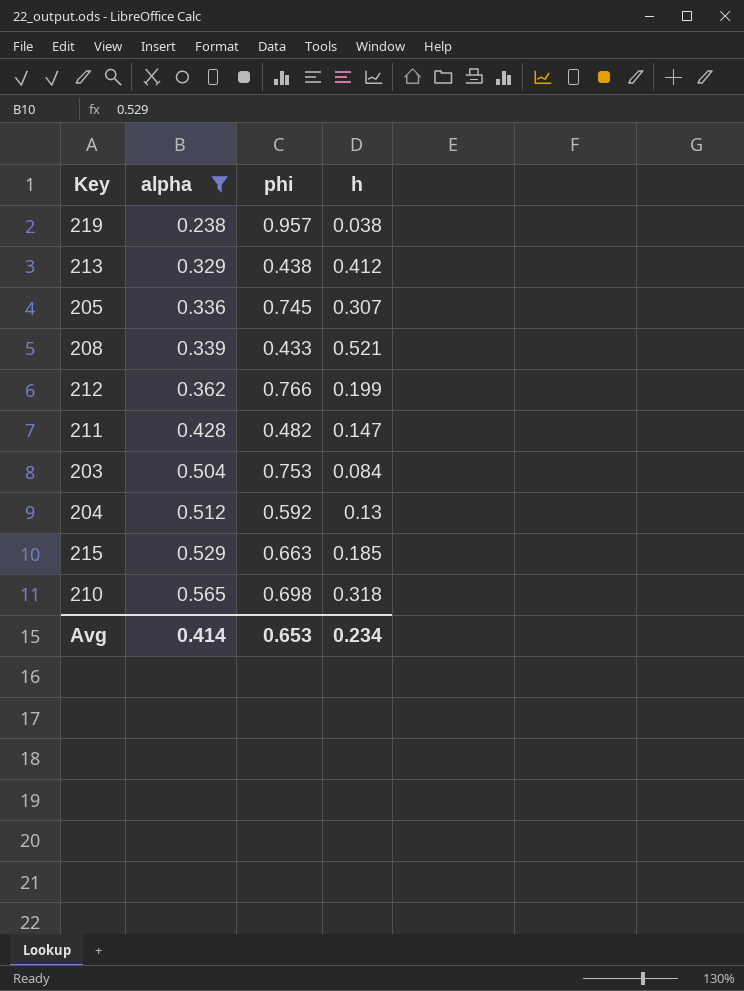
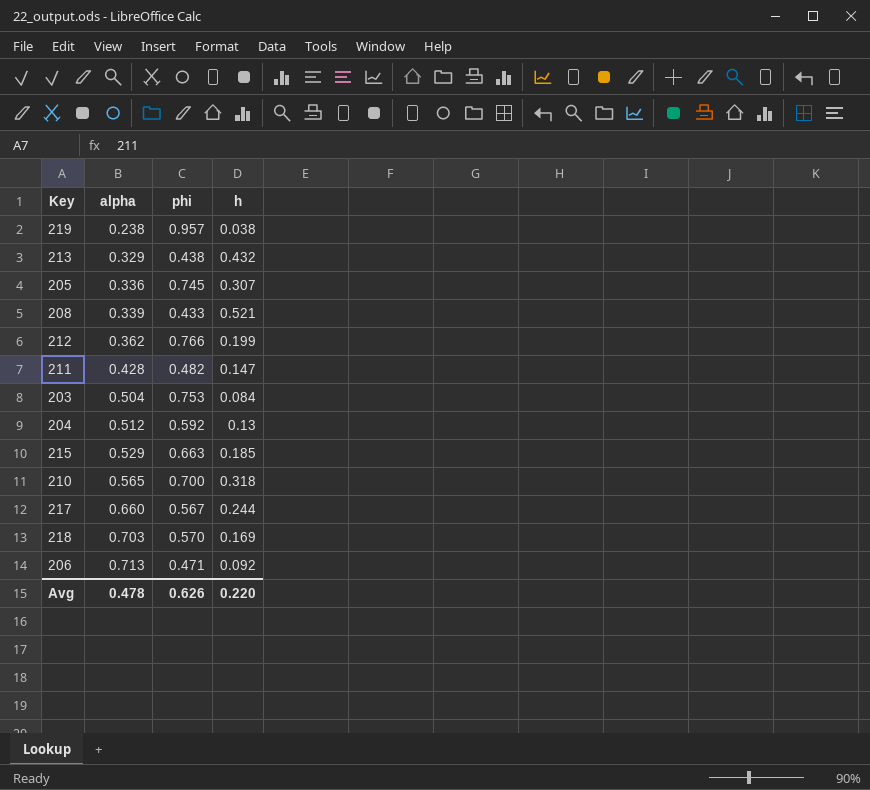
filter: alpha <= 0.565 -> none
213 | h: 0.412 -> 0.432
210 | phi: 0.698 -> 0.700
Avg | alpha: 0.414 -> 0.478
Avg | phi: 0.653 -> 0.626
Avg | h: 0.234 -> 0.220

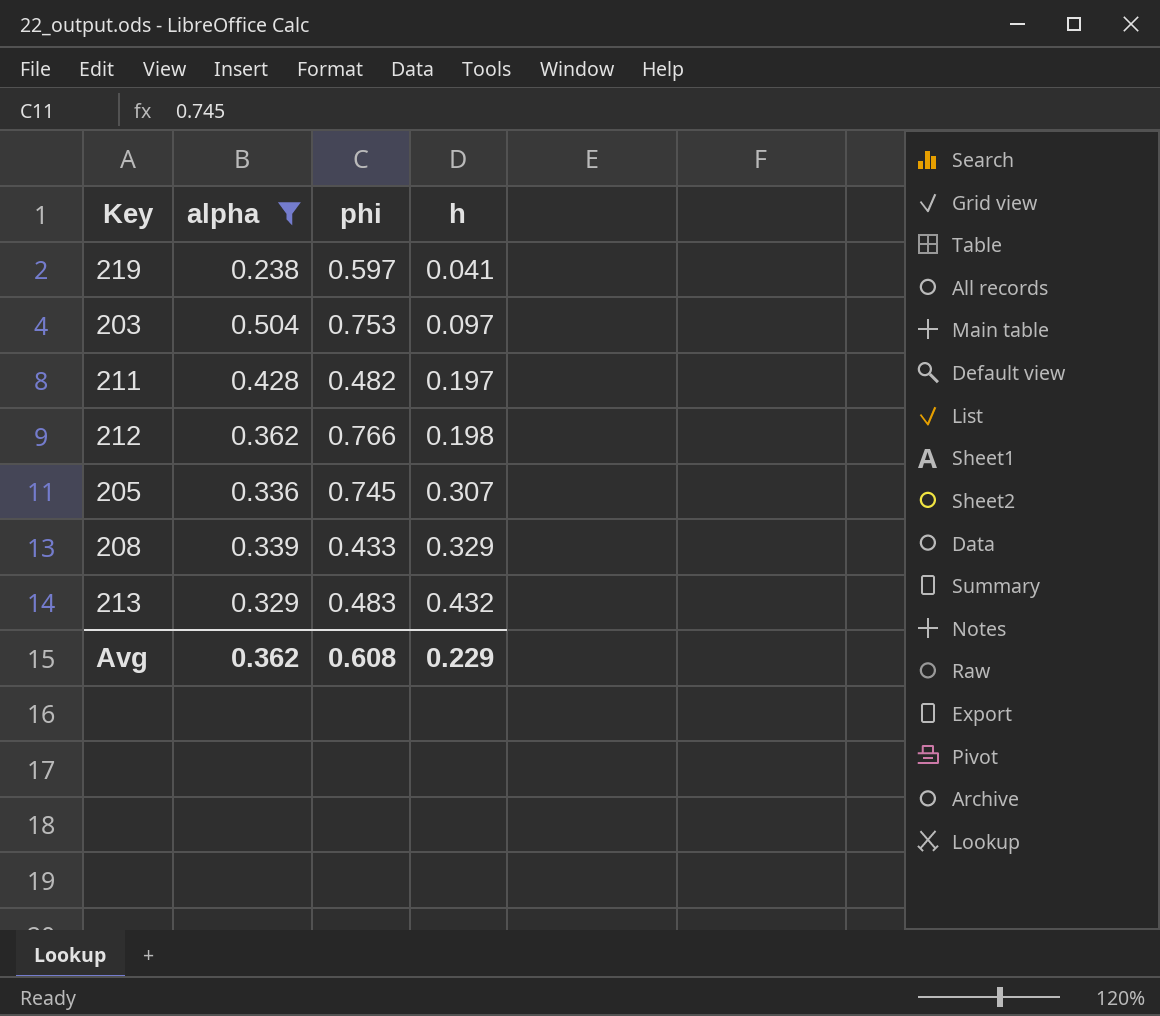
filter: none -> alpha <= 0.504
row order: alpha ascending -> h ascending
219 | phi: 0.957 -> 0.597
219 | h: 0.038 -> 0.041
203 | h: 0.084 -> 0.097
211 | h: 0.147 -> 0.197
212 | h: 0.199 -> 0.198
208 | h: 0.521 -> 0.329
213 | phi: 0.438 -> 0.483
Avg | alpha: 0.478 -> 0.362
Avg | phi: 0.626 -> 0.608
Avg | h: 0.220 -> 0.229

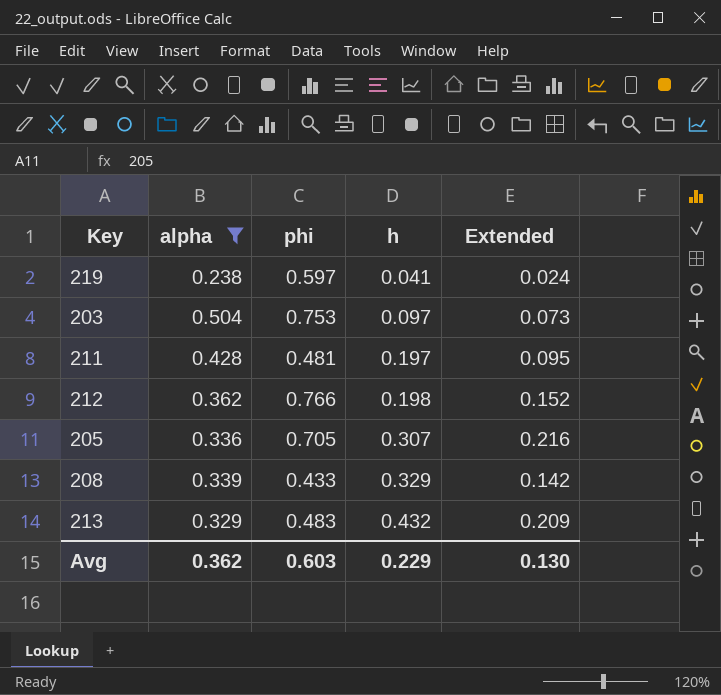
column Extended | formula: none -> [phi] * [h]
211 | phi: 0.482 -> 0.481
205 | phi: 0.745 -> 0.705
Avg | phi: 0.608 -> 0.603

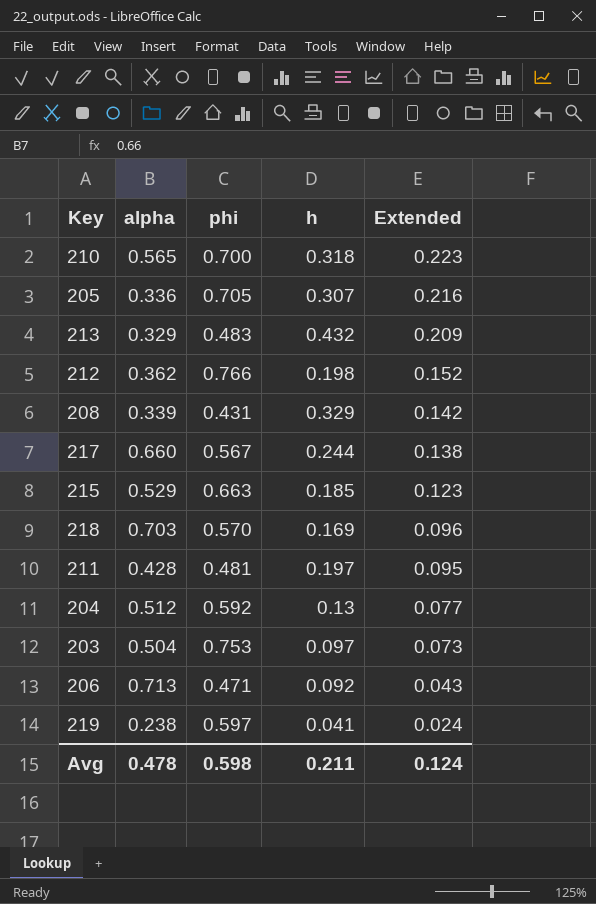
filter: alpha <= 0.504 -> none
row order: h ascending -> Extended descending
208 | phi: 0.433 -> 0.431
Avg | alpha: 0.362 -> 0.478
Avg | phi: 0.603 -> 0.598
Avg | h: 0.229 -> 0.211
Avg | Extended: 0.130 -> 0.124

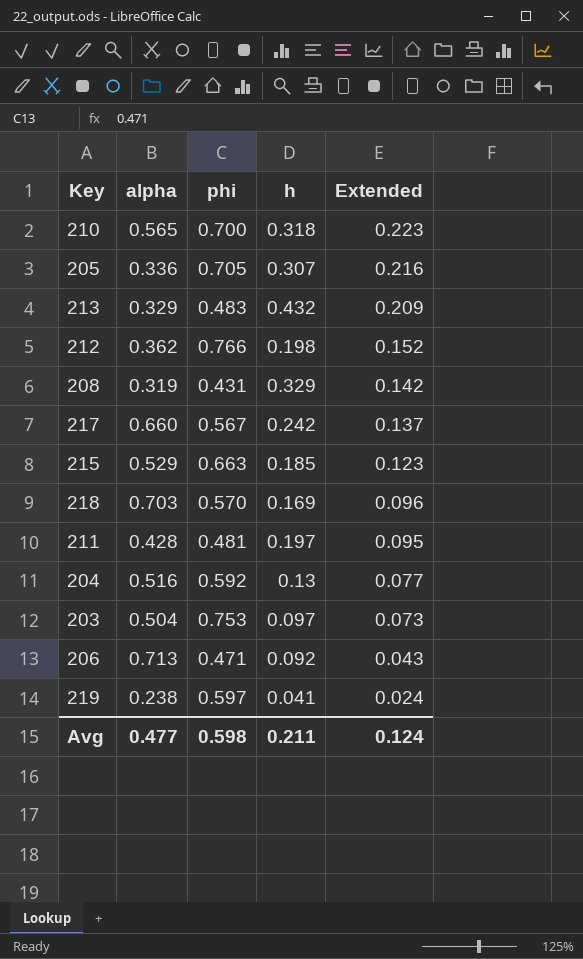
208 | alpha: 0.339 -> 0.319
217 | h: 0.244 -> 0.242
217 | Extended: 0.138 -> 0.137
204 | alpha: 0.512 -> 0.516
Avg | alpha: 0.478 -> 0.477

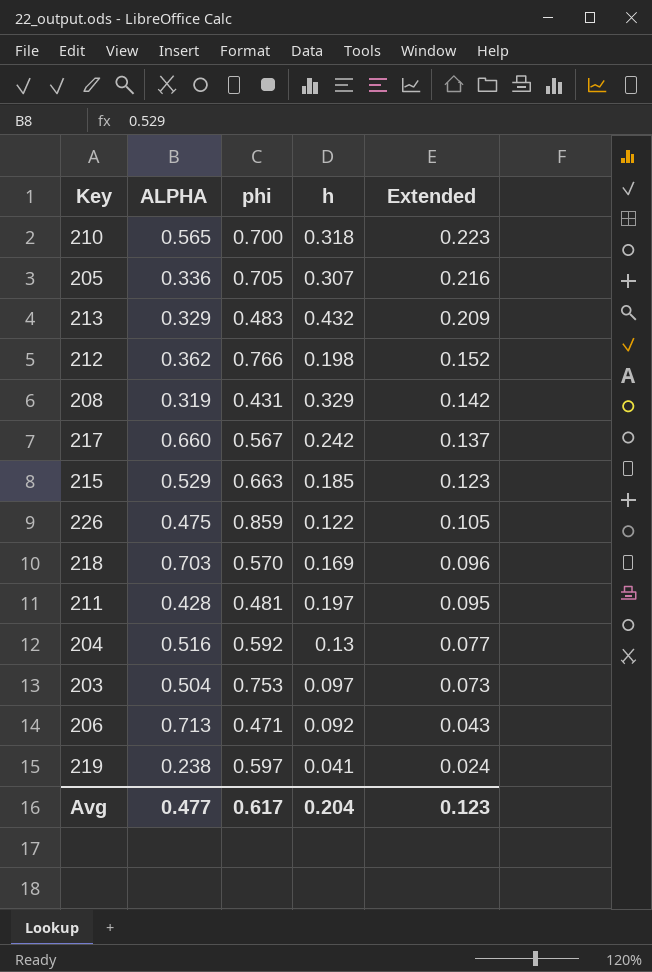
column name: alpha -> ALPHA
row 226: none -> 0.475 | 0.859 | 0.122 | 0.105
Avg | phi: 0.598 -> 0.617
Avg | h: 0.211 -> 0.204
Avg | Extended: 0.124 -> 0.123

